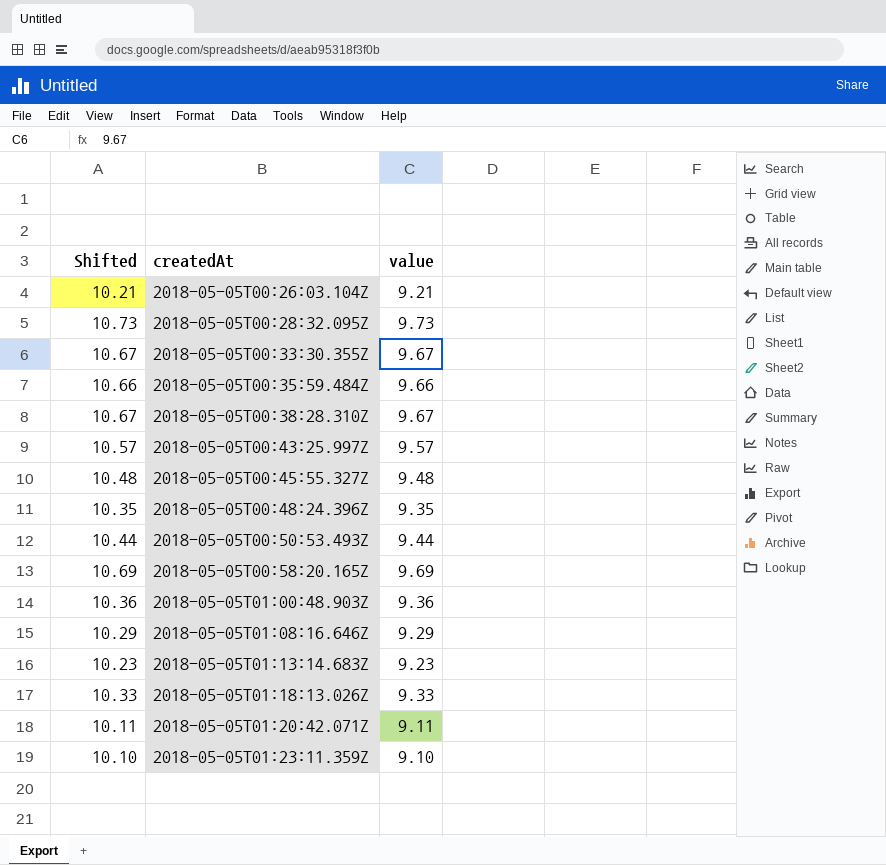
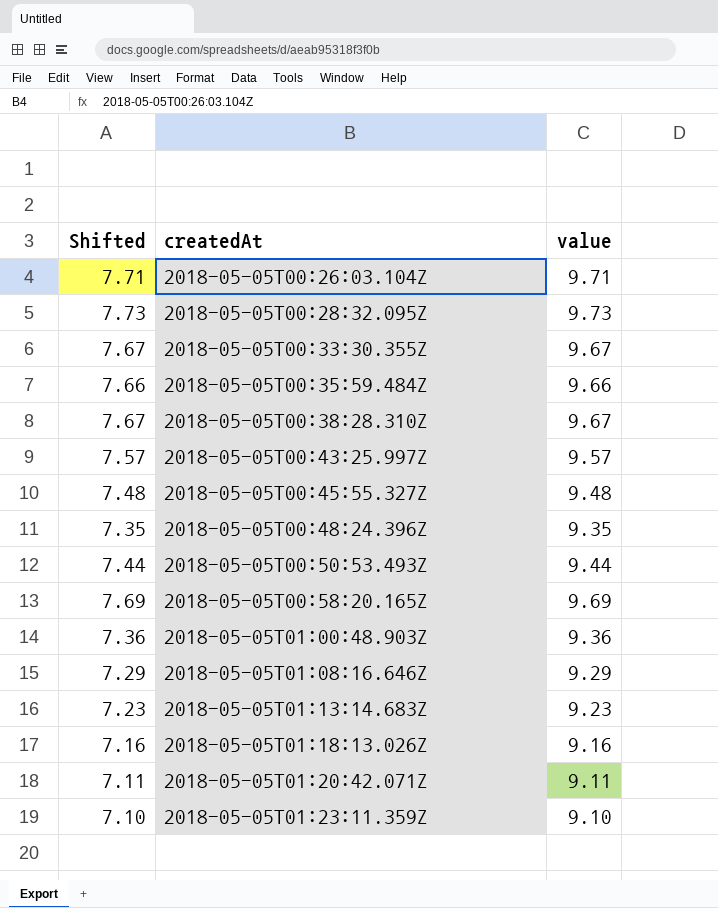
column Shifted | formula: [value] + 1 -> [value] - 2
2018-05-05T00:26:03.104Z | value: 9.21 -> 9.71
2018-05-05T01:18:13.026Z | value: 9.33 -> 9.16

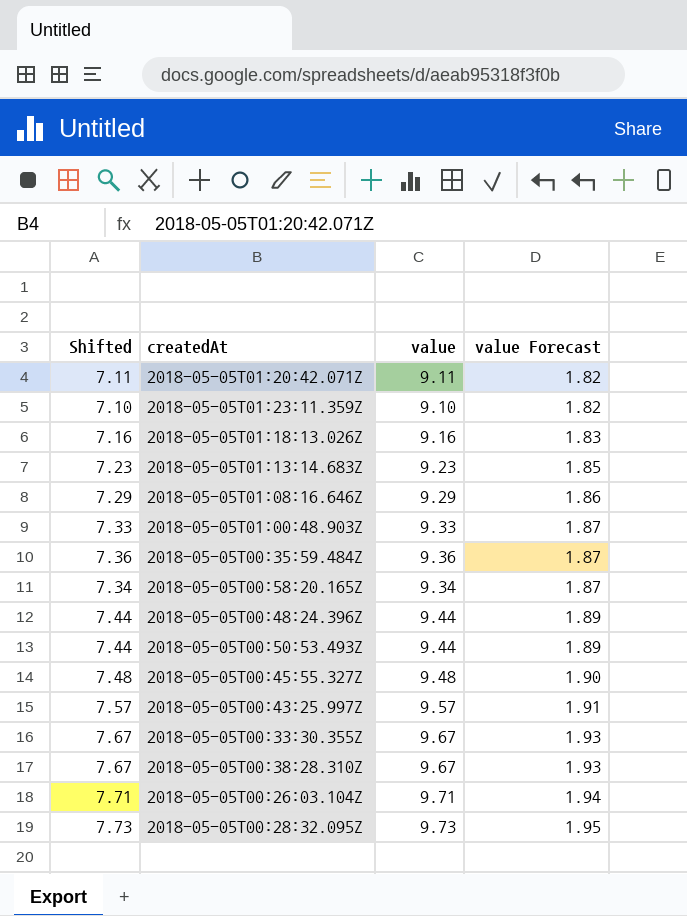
row order: createdAt ascending -> value Forecast ascending
column value Forecast | formula: none -> [value] * 0.2
2018-05-05T01:00:48.903Z | Shifted: 7.36 -> 7.33
2018-05-05T01:00:48.903Z | value: 9.36 -> 9.33
2018-05-05T00:35:59.484Z | Shifted: 7.66 -> 7.36
2018-05-05T00:35:59.484Z | value: 9.66 -> 9.36
2018-05-05T00:58:20.165Z | Shifted: 7.69 -> 7.34
2018-05-05T00:58:20.165Z | value: 9.69 -> 9.34
2018-05-05T00:48:24.396Z | Shifted: 7.35 -> 7.44
2018-05-05T00:48:24.396Z | value: 9.35 -> 9.44

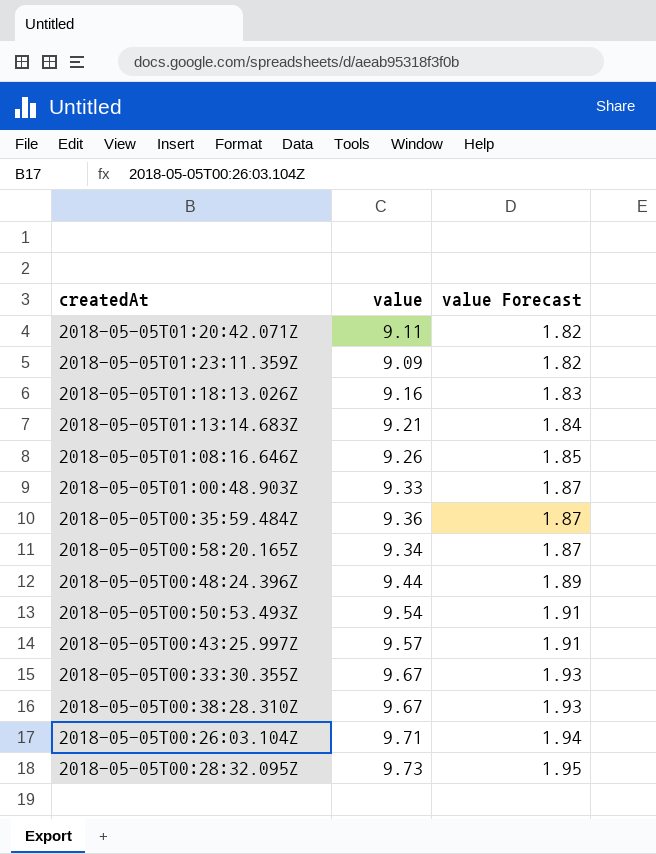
column Shifted | formula: [value] - 2 -> none
row 2018-05-05T00:45:55.327Z: 7.48 | 9.48 | 1.90 -> none
2018-05-05T01:23:11.359Z | value: 9.10 -> 9.09
2018-05-05T01:13:14.683Z | value: 9.23 -> 9.21
2018-05-05T01:13:14.683Z | value Forecast: 1.85 -> 1.84
2018-05-05T01:08:16.646Z | value: 9.29 -> 9.26
2018-05-05T01:08:16.646Z | value Forecast: 1.86 -> 1.85
2018-05-05T00:50:53.493Z | value: 9.44 -> 9.54
2018-05-05T00:50:53.493Z | value Forecast: 1.89 -> 1.91

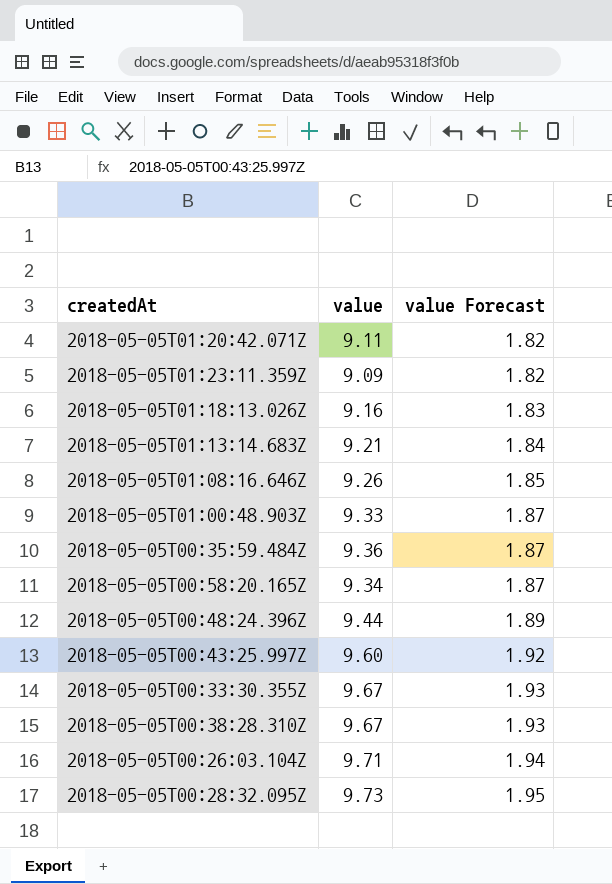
row 2018-05-05T00:50:53.493Z: 9.54 | 1.91 -> none
2018-05-05T00:43:25.997Z | value: 9.57 -> 9.60
2018-05-05T00:43:25.997Z | value Forecast: 1.91 -> 1.92

